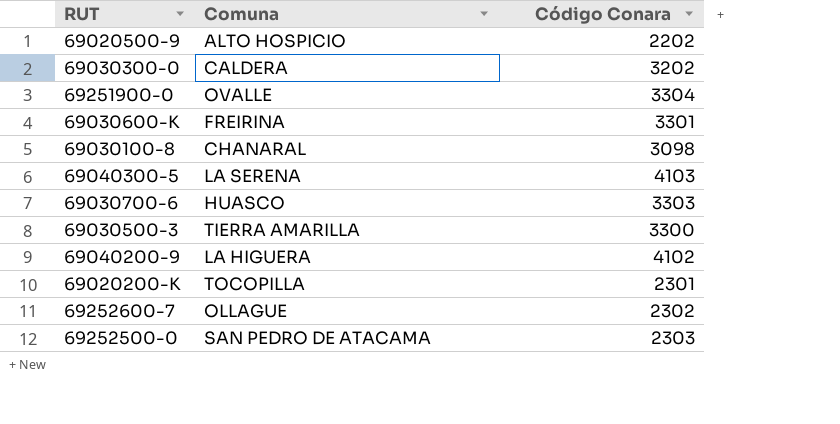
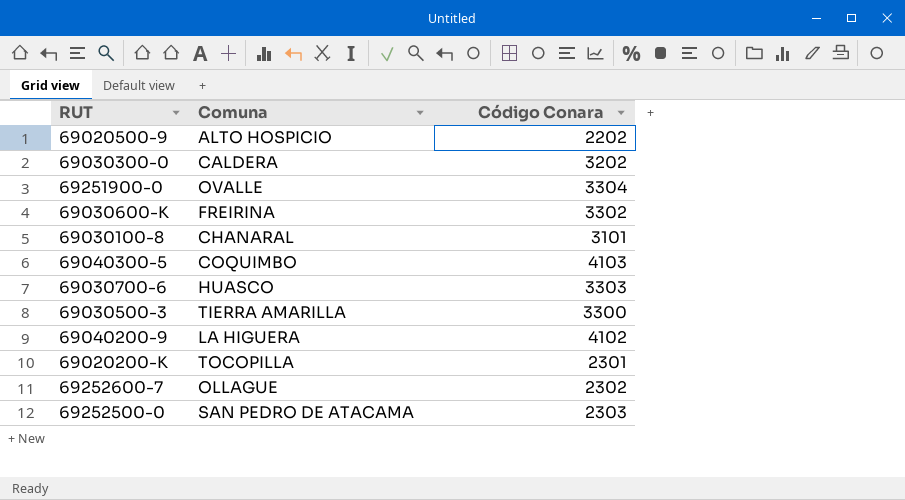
69030600-K | Código Conara: 3301 -> 3302
69030100-8 | Código Conara: 3098 -> 3101
69040300-5 | Comuna: LA SERENA -> COQUIMBO

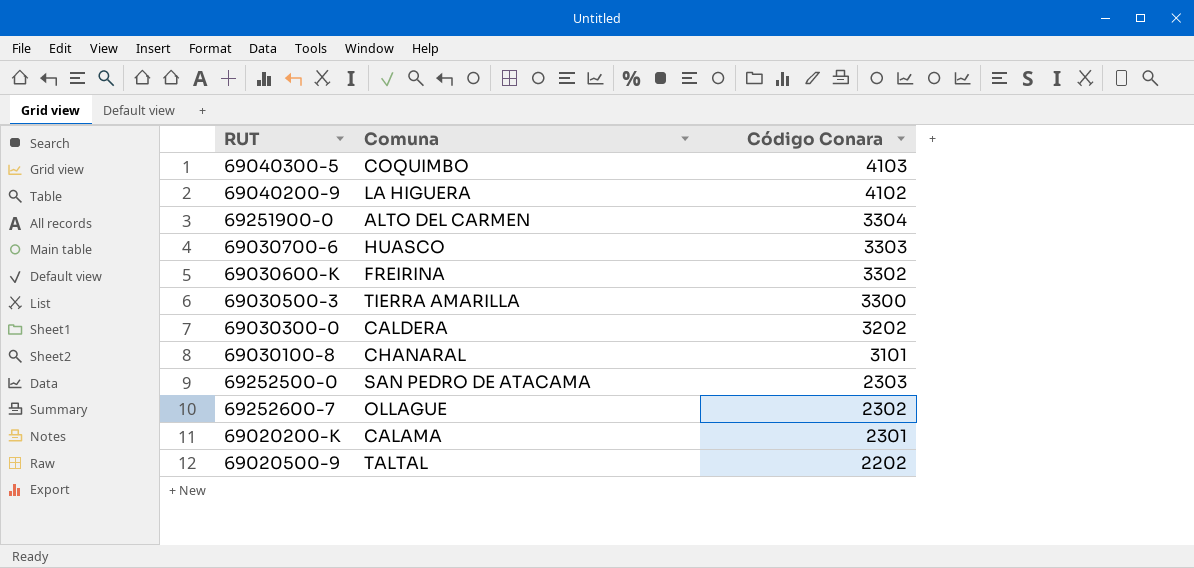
row order: none -> Código Conara descending
69251900-0 | Comuna: OVALLE -> ALTO DEL CARMEN
69020200-K | Comuna: TOCOPILLA -> CALAMA
69020500-9 | Comuna: ALTO HOSPICIO -> TALTAL

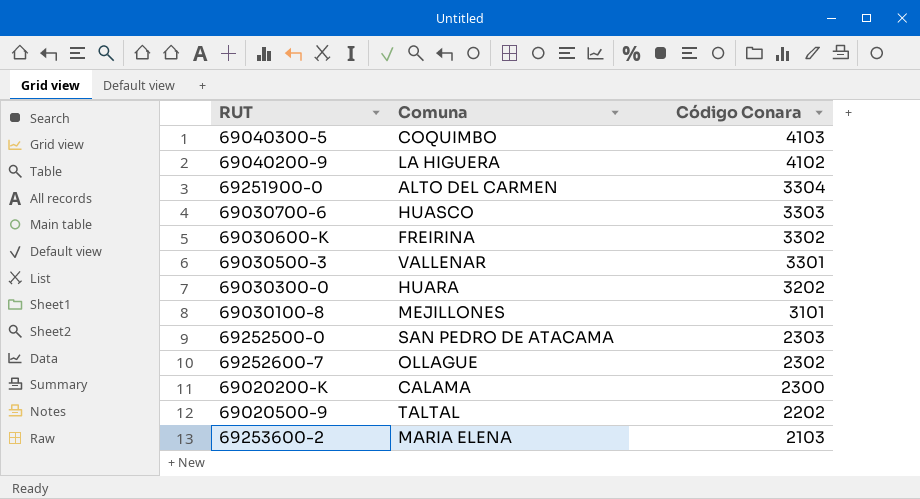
69030500-3 | Comuna: TIERRA AMARILLA -> VALLENAR
69030500-3 | Código Conara: 3300 -> 3301
69030300-0 | Comuna: CALDERA -> HUARA
69030100-8 | Comuna: CHANARAL -> MEJILLONES
69020200-K | Código Conara: 2301 -> 2300
row 69253600-2: none -> MARIA ELENA | 2103

